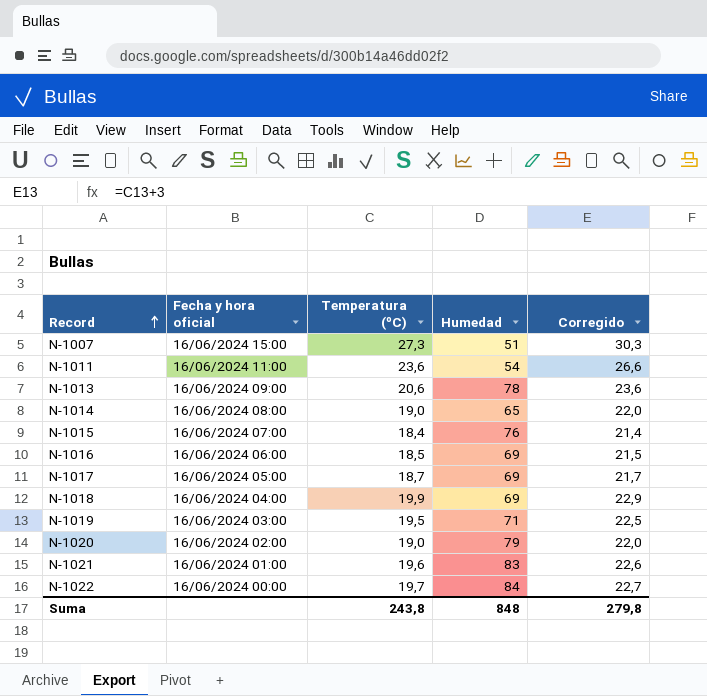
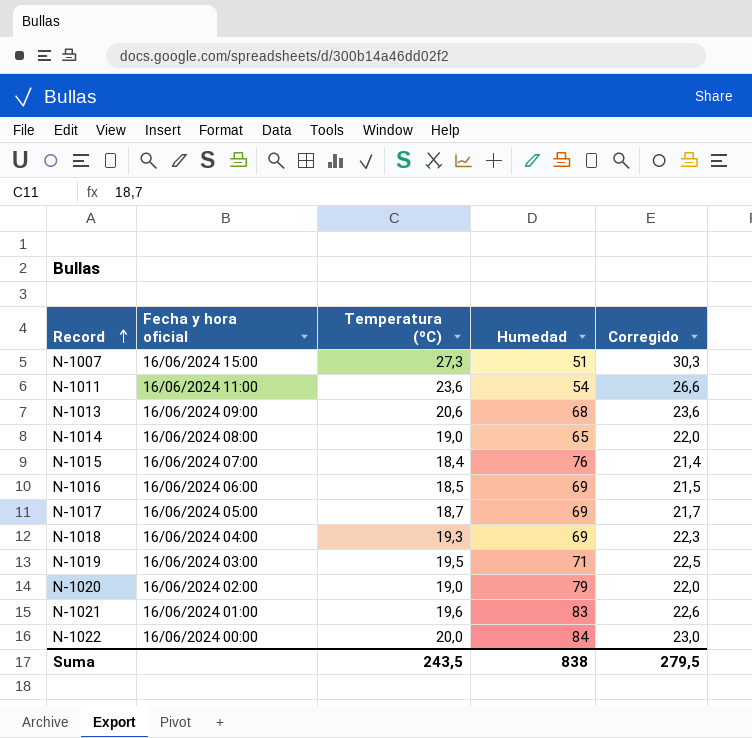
N-1013 | Humedad: 78 -> 68
N-1018 | Temperatura (ºC): 19,9 -> 19,3
N-1018 | Corregido: 22,9 -> 22,3
N-1022 | Temperatura (ºC): 19,7 -> 20,0
N-1022 | Corregido: 22,7 -> 23,0
Suma | Temperatura (ºC): 243,8 -> 243,5
Suma | Humedad: 848 -> 838
Suma | Corregido: 279,8 -> 279,5

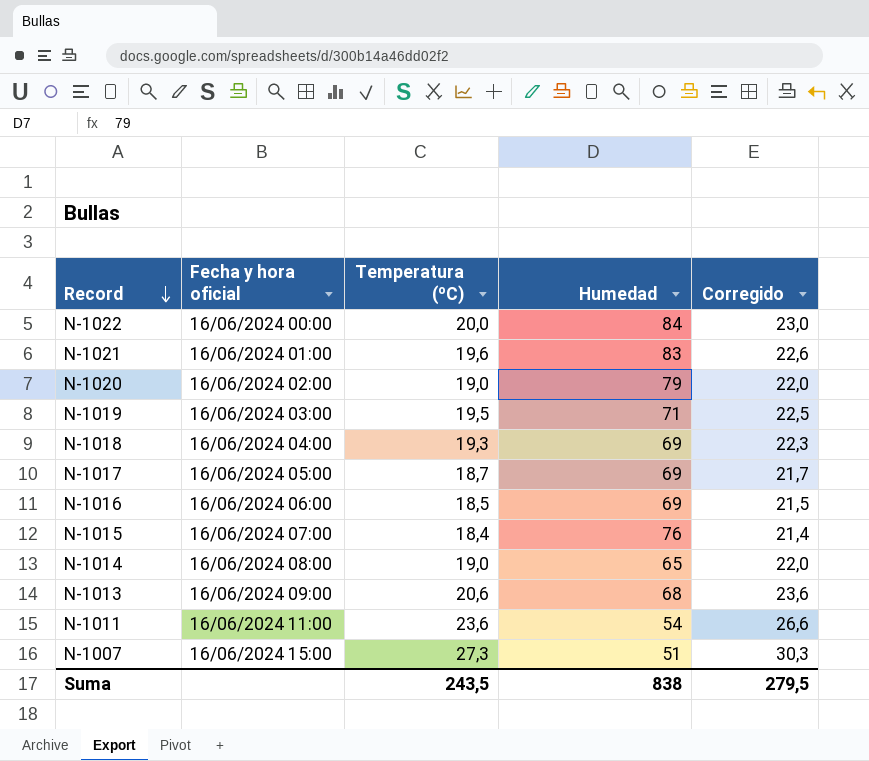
row order: Record ascending -> Record descending

